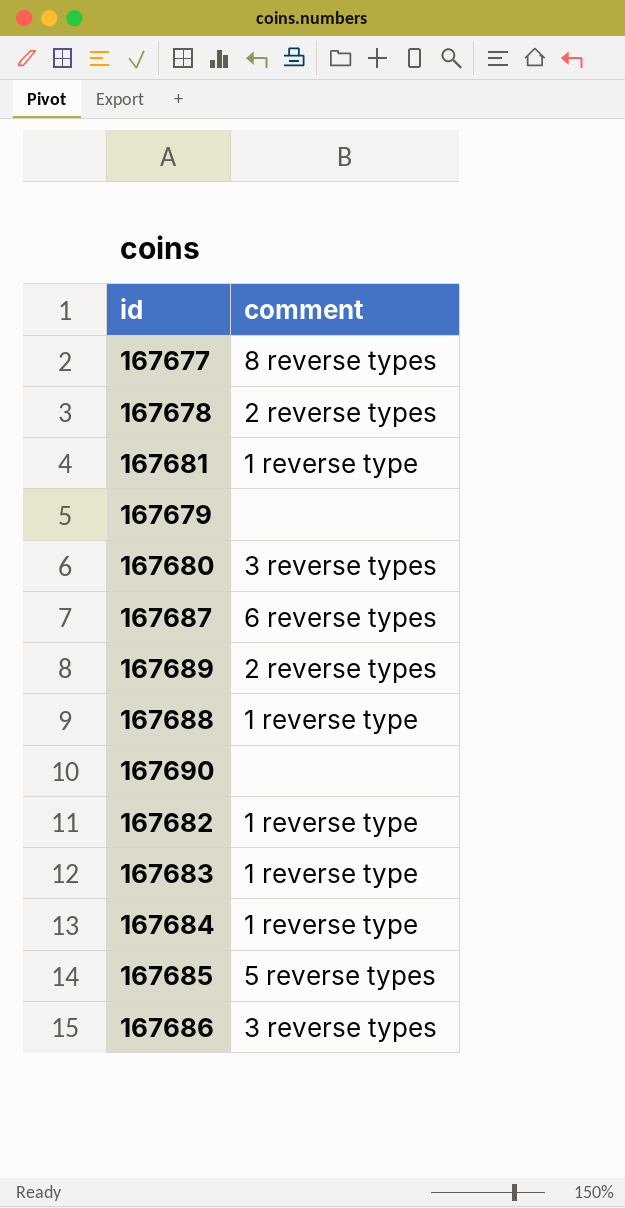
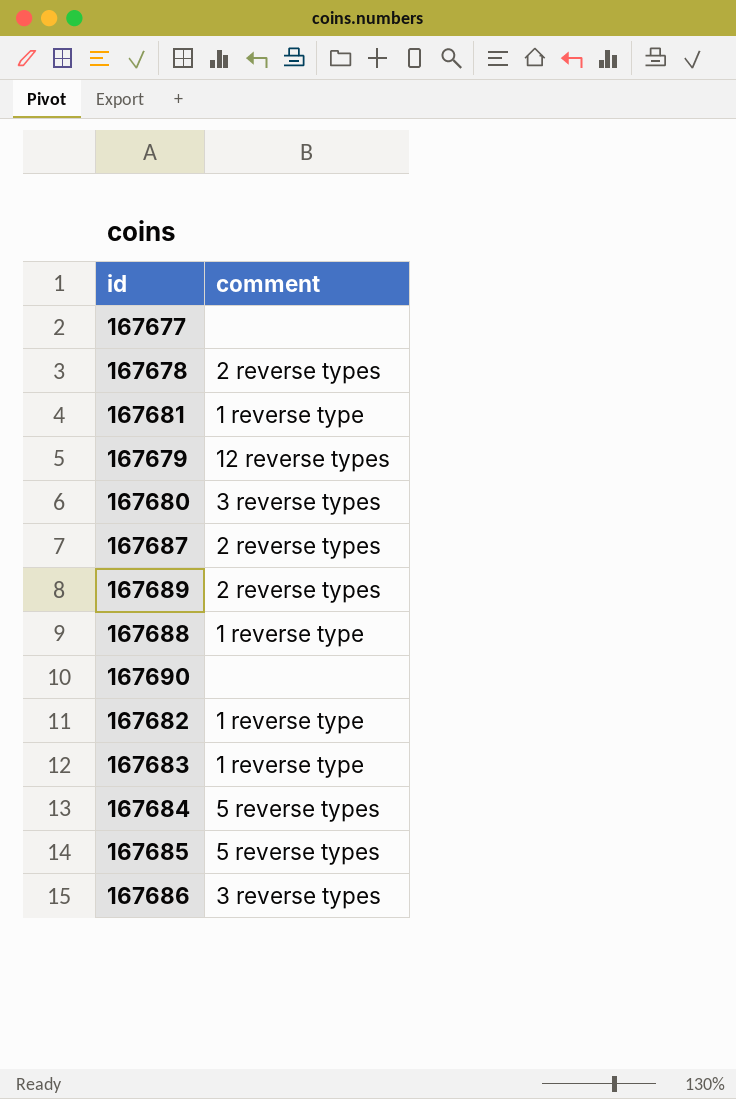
167677 | comment: 8 reverse types -> none
167679 | comment: none -> 12 reverse types
167687 | comment: 6 reverse types -> 2 reverse types
167684 | comment: 1 reverse type -> 5 reverse types

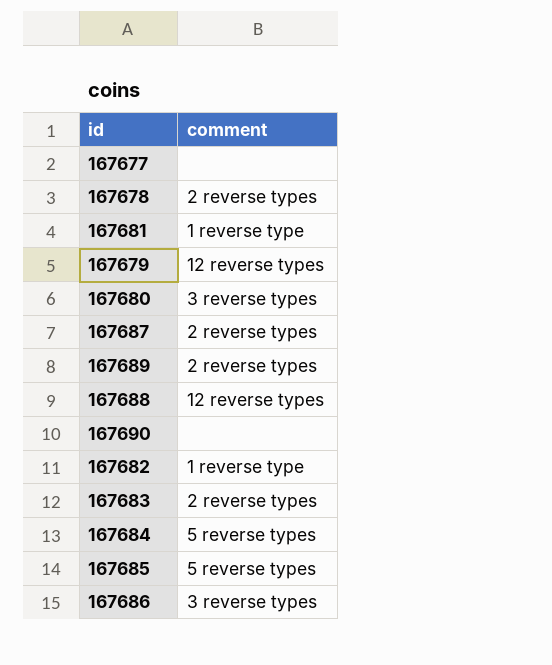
167688 | comment: 1 reverse type -> 12 reverse types
167683 | comment: 1 reverse type -> 2 reverse types

